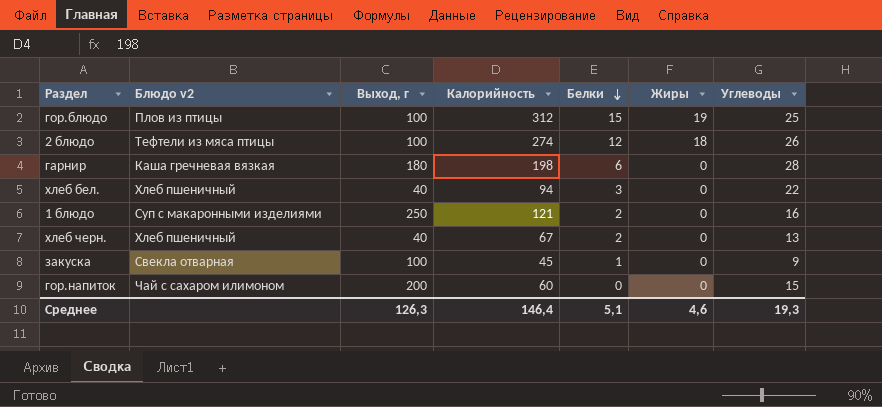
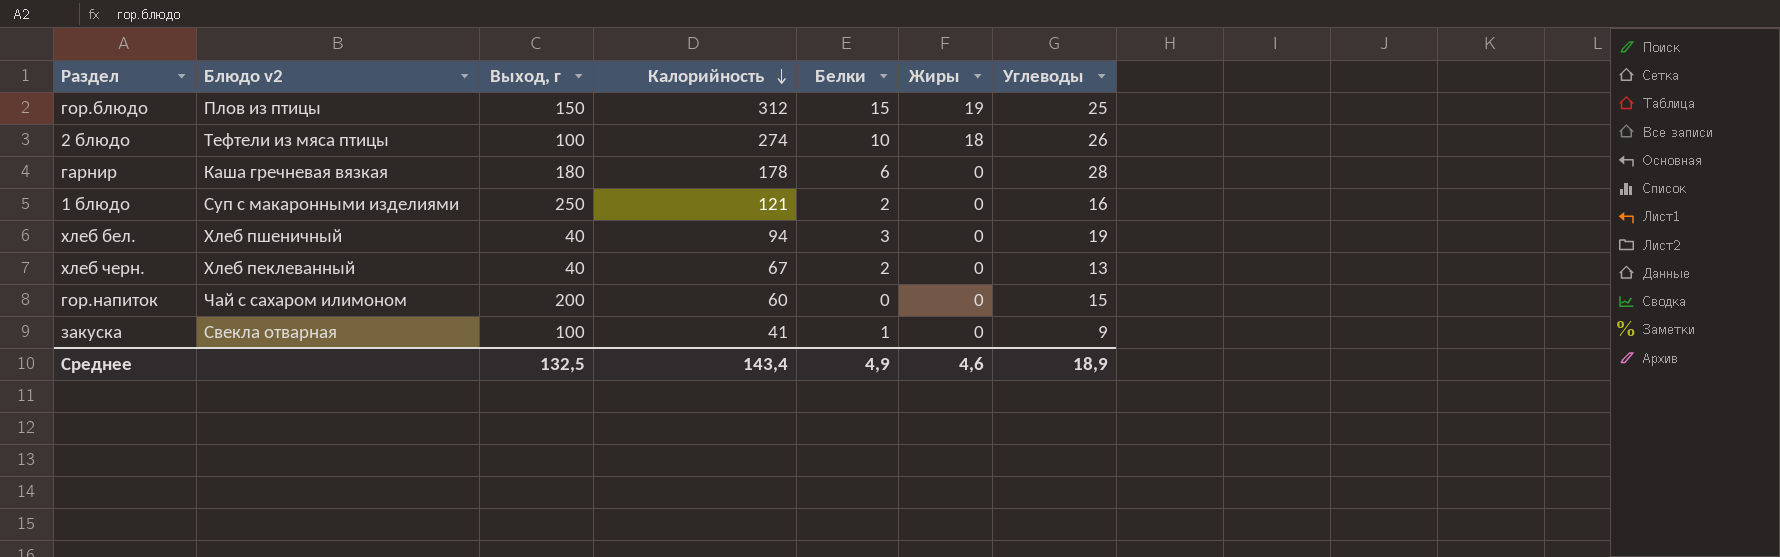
row order: Белки descending -> Калорийность descending
гор.блюдо | Выход, г: 100 -> 150
2 блюдо | Белки: 12 -> 10
гарнир | Калорийность: 198 -> 178
хлеб бел. | Углеводы: 22 -> 19
хлеб черн. | Блюдо v2: Хлеб пшеничный -> Хлеб пеклеванный
закуска | Калорийность: 45 -> 41
Среднее | Выход, г: 126,3 -> 132,5
Среднее | Калорийность: 146,4 -> 143,4
Среднее | Белки: 5,1 -> 4,9
Среднее | Углеводы: 19,3 -> 18,9

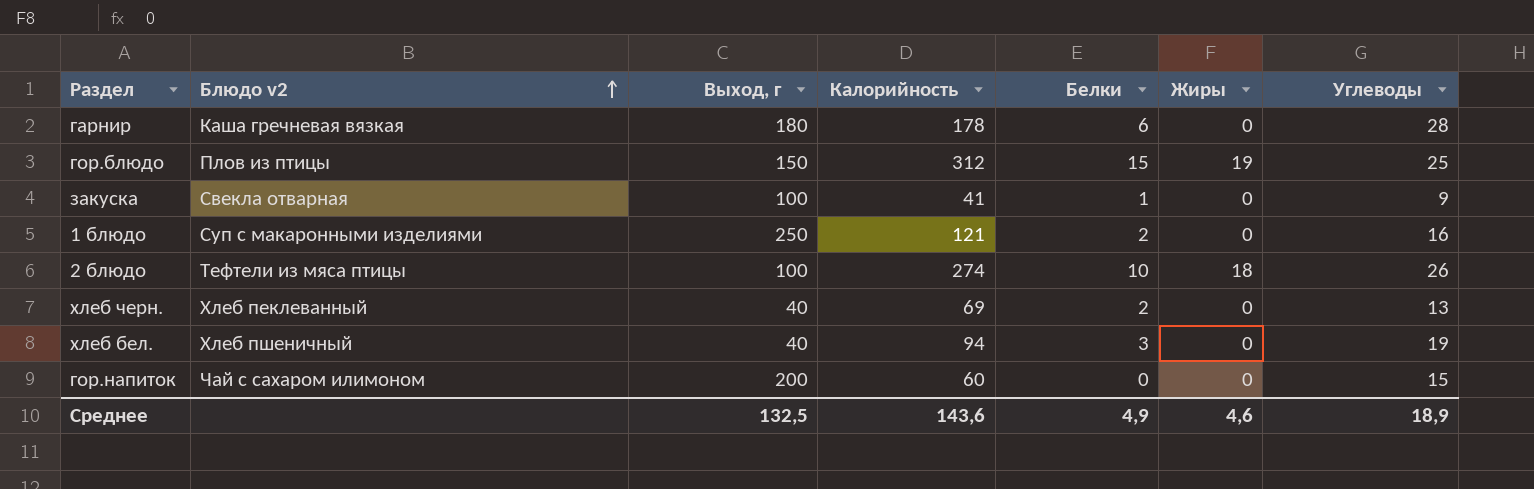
row order: Калорийность descending -> Блюдо v2 ascending
хлеб черн. | Калорийность: 67 -> 69
Среднее | Калорийность: 143,4 -> 143,6

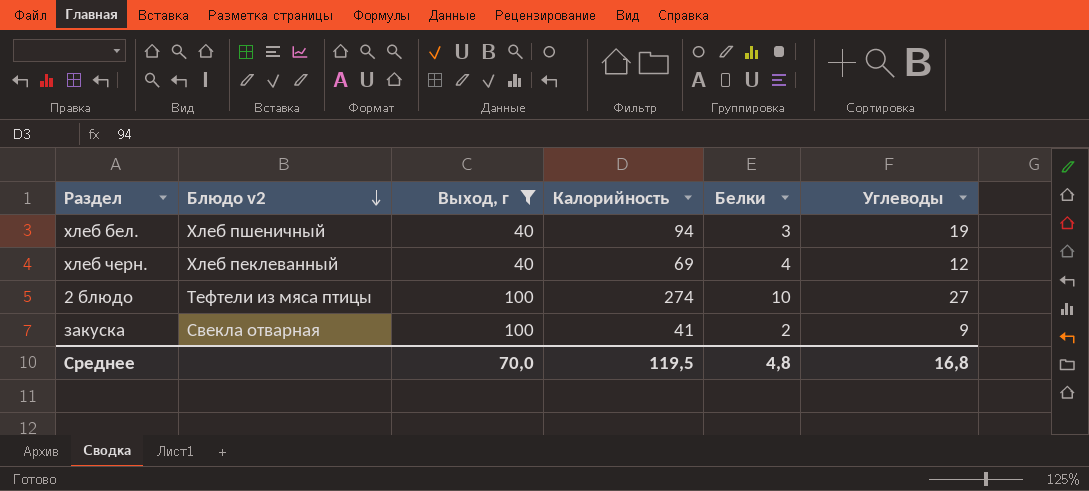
filter: none -> Выход, г <= 100
row order: Блюдо v2 ascending -> Блюдо v2 descending
column Жиры | position: 6 -> none
хлеб черн. | Белки: 2 -> 4
хлеб черн. | Углеводы: 13 -> 12
2 блюдо | Углеводы: 26 -> 27
закуска | Белки: 1 -> 2
Среднее | Выход, г: 132,5 -> 70,0
Среднее | Калорийность: 143,6 -> 119,5
Среднее | Белки: 4,9 -> 4,8
Среднее | Углеводы: 18,9 -> 16,8

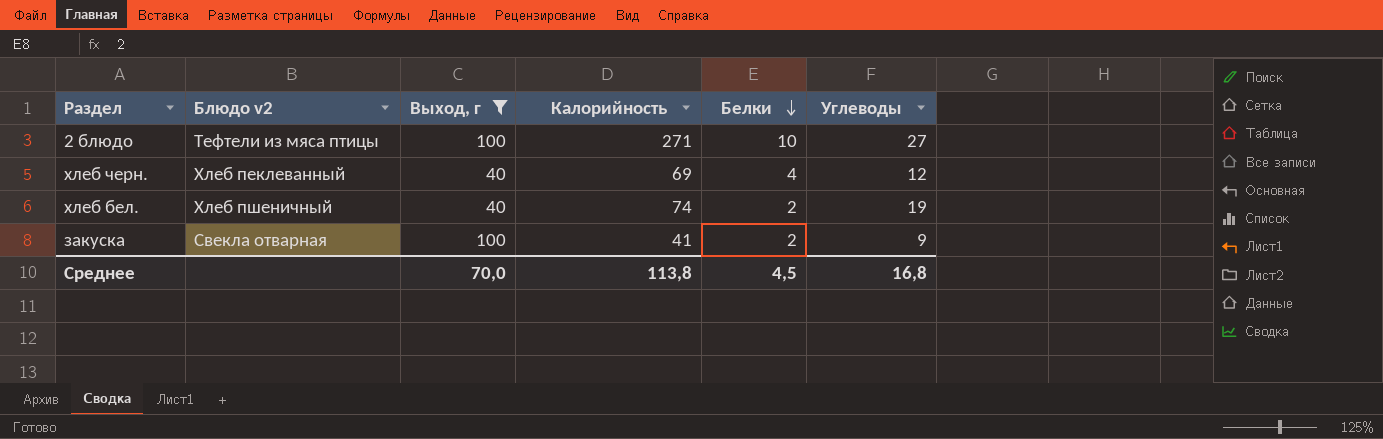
row order: Блюдо v2 descending -> Белки descending
2 блюдо | Калорийность: 274 -> 271
хлеб бел. | Калорийность: 94 -> 74
хлеб бел. | Белки: 3 -> 2
Среднее | Калорийность: 119,5 -> 113,8
Среднее | Белки: 4,8 -> 4,5

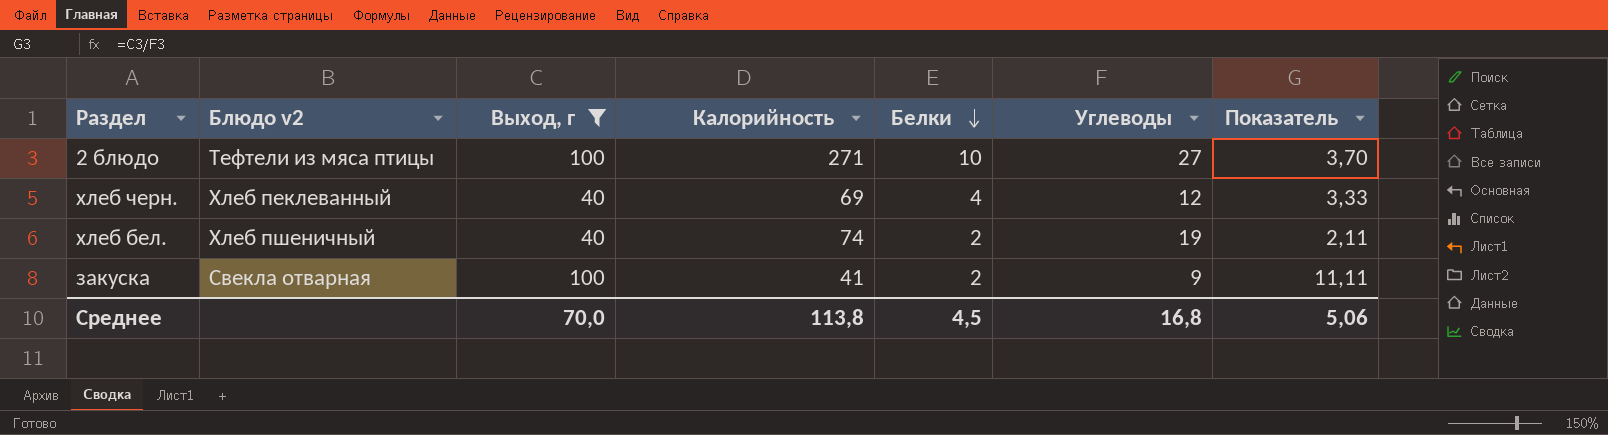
column Показатель | formula: none -> [Выход, г] / [Углеводы]

